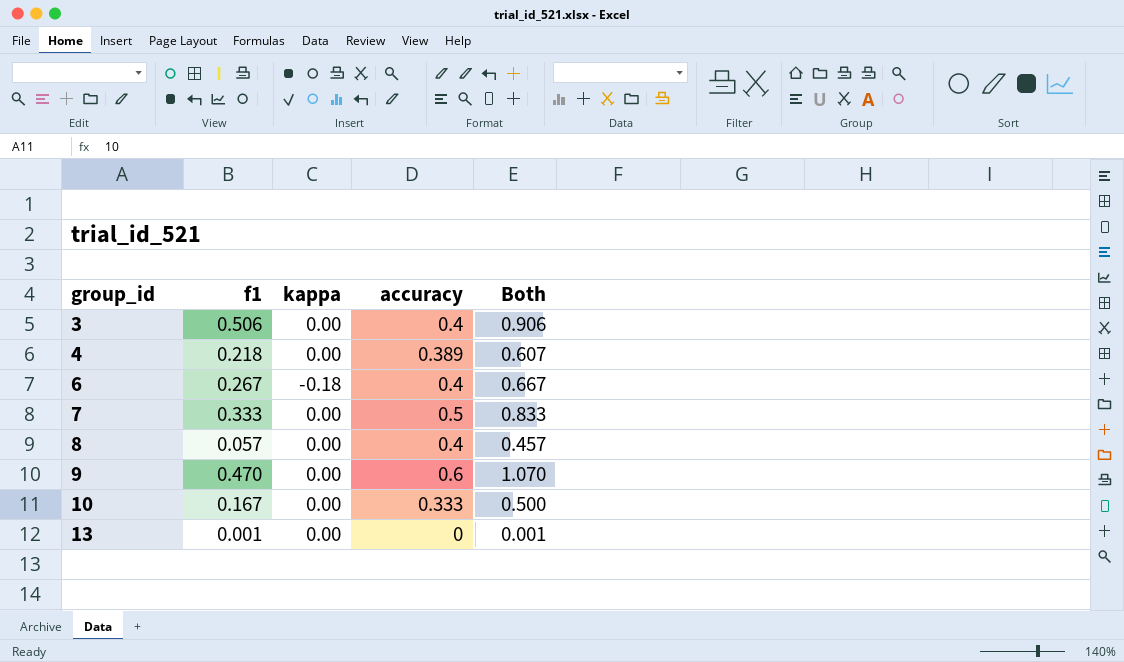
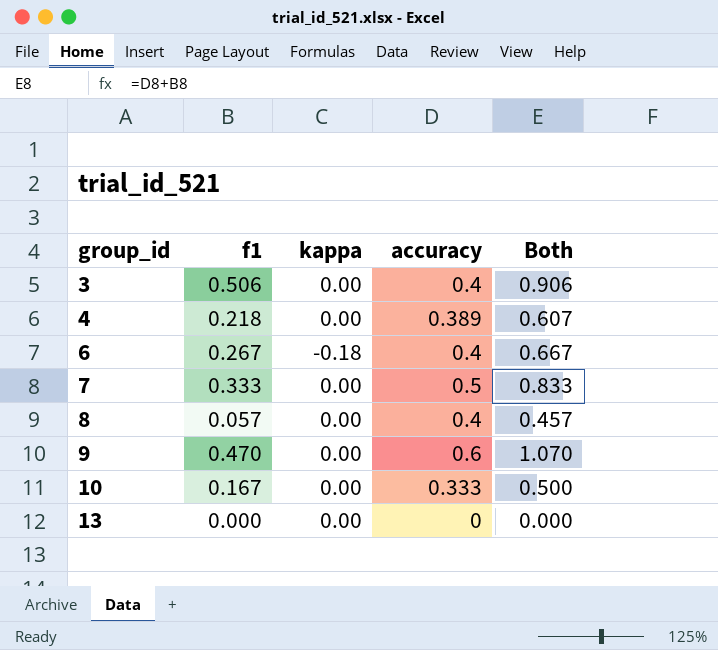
13 | f1: 0.001 -> 0.000
13 | Both: 0.001 -> 0.000

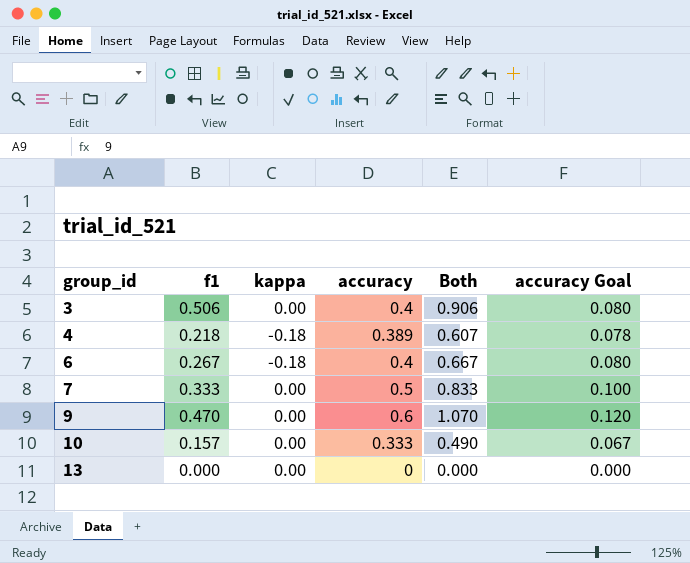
column accuracy Goal | formula: none -> [accuracy] * 0.2
row 8: 0.057 | 0.00 | 0.4 | 0.457 -> none
4 | kappa: 0.00 -> -0.18
10 | f1: 0.167 -> 0.157
10 | Both: 0.500 -> 0.490

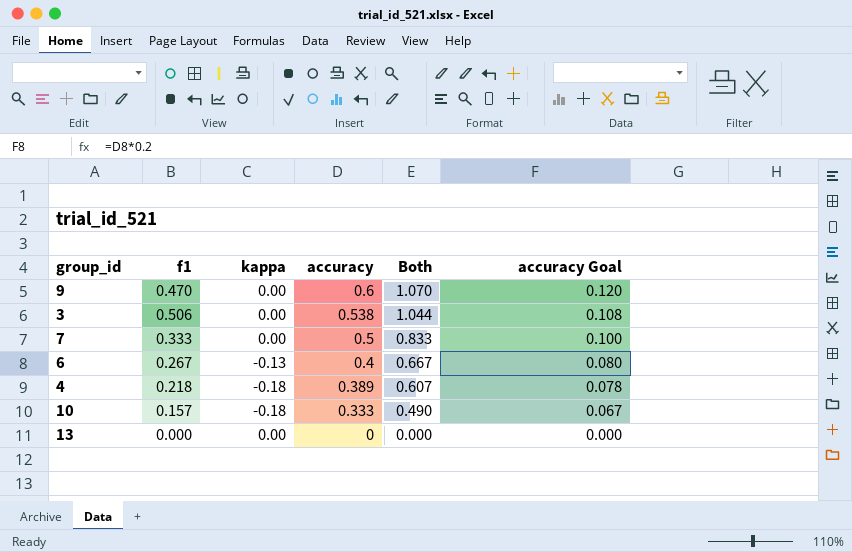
row order: group_id ascending -> accuracy descending
3 | accuracy: 0.4 -> 0.538
3 | Both: 0.906 -> 1.044
3 | accuracy Goal: 0.080 -> 0.108
6 | kappa: -0.18 -> -0.13
10 | kappa: 0.00 -> -0.18

